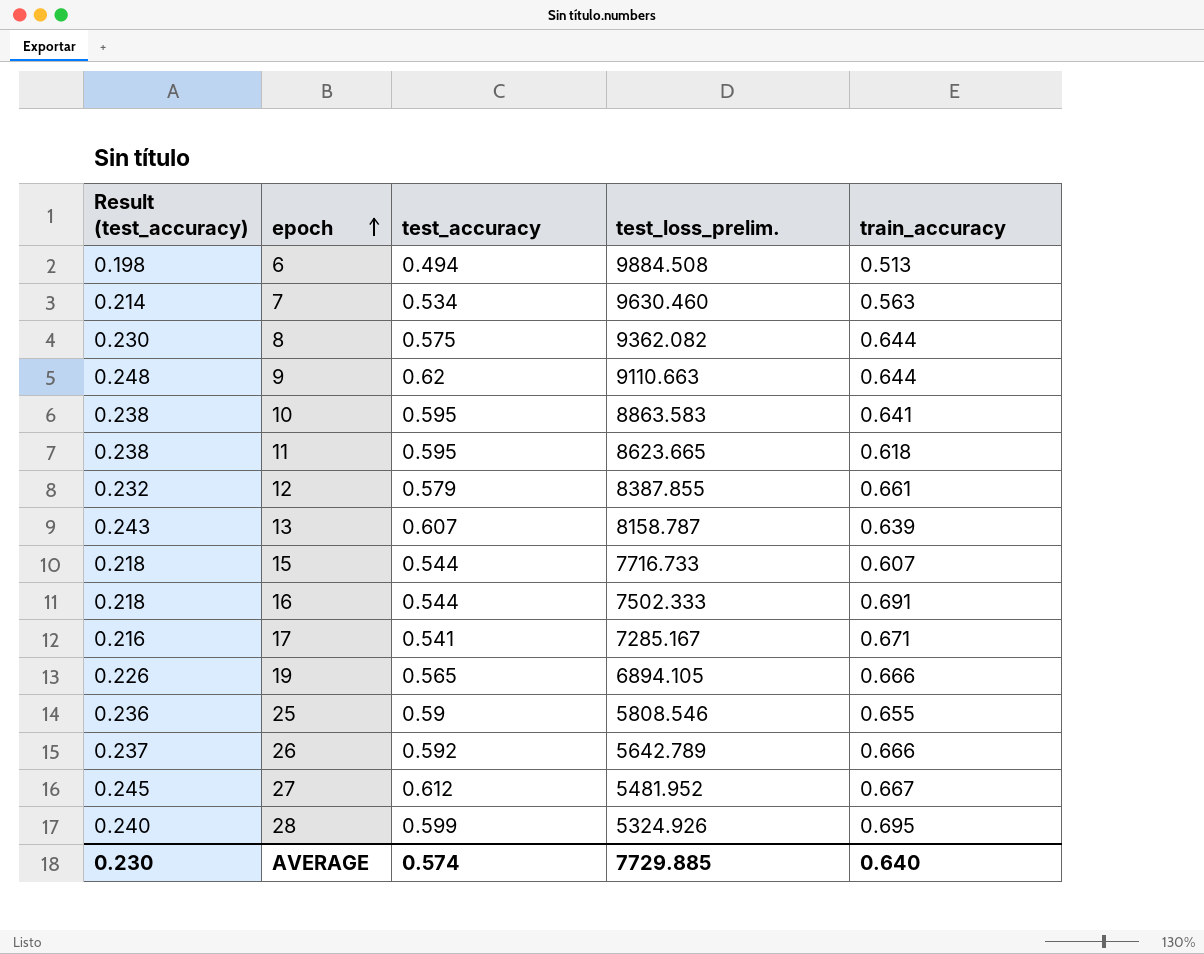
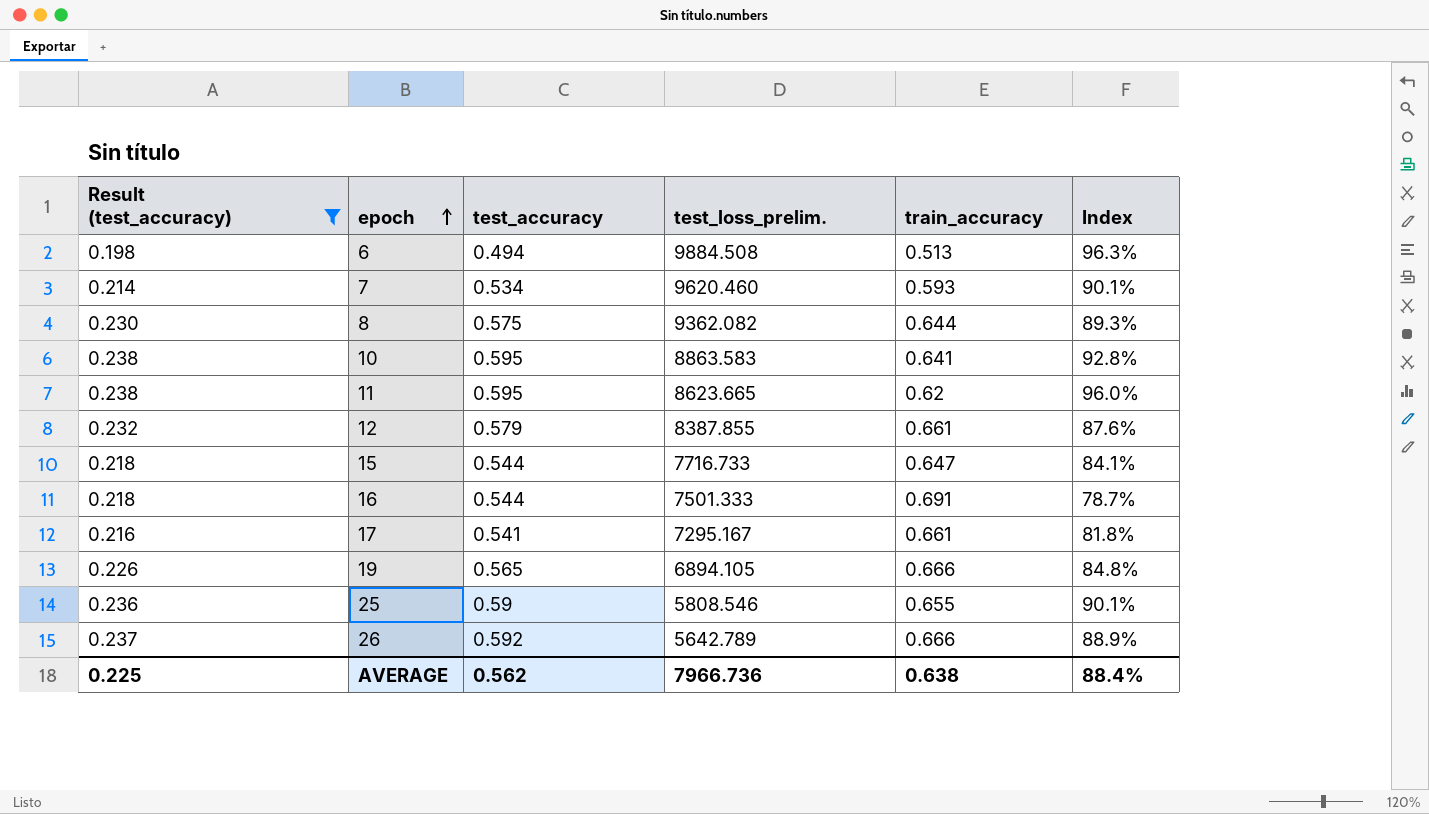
filter: none -> Result (test_accuracy) <= 0.238
column Index | formula: none -> [test_accuracy] / [train_accuracy]
7 | test_loss_prelim.: 9630.460 -> 9620.460
7 | train_accuracy: 0.563 -> 0.593
11 | train_accuracy: 0.618 -> 0.62
15 | train_accuracy: 0.607 -> 0.647
16 | test_loss_prelim.: 7502.333 -> 7501.333
17 | test_loss_prelim.: 7285.167 -> 7295.167
17 | train_accuracy: 0.671 -> 0.661
AVERAGE | Result (test_accuracy): 0.230 -> 0.225
AVERAGE | test_accuracy: 0.574 -> 0.562
AVERAGE | test_loss_prelim.: 7729.885 -> 7966.736
AVERAGE | train_accuracy: 0.640 -> 0.638

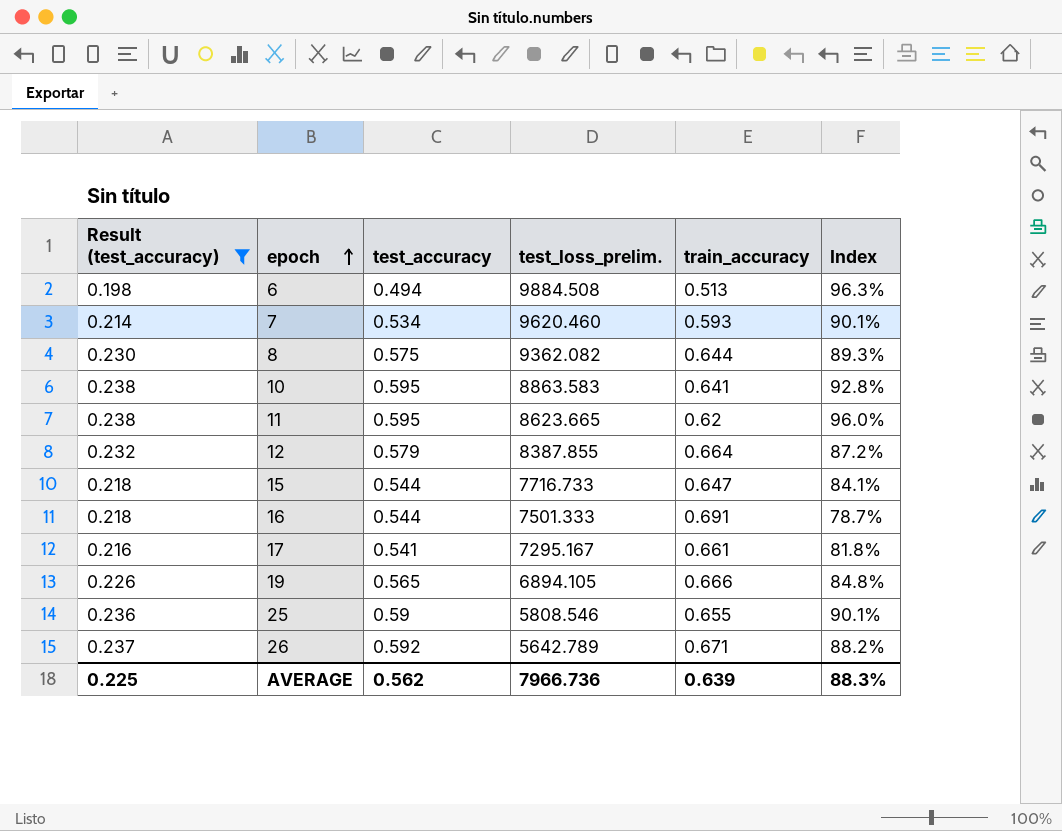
12 | train_accuracy: 0.661 -> 0.664
12 | Index: 87.6% -> 87.2%
26 | train_accuracy: 0.666 -> 0.671
26 | Index: 88.9% -> 88.2%
AVERAGE | train_accuracy: 0.638 -> 0.639
AVERAGE | Index: 88.4% -> 88.3%

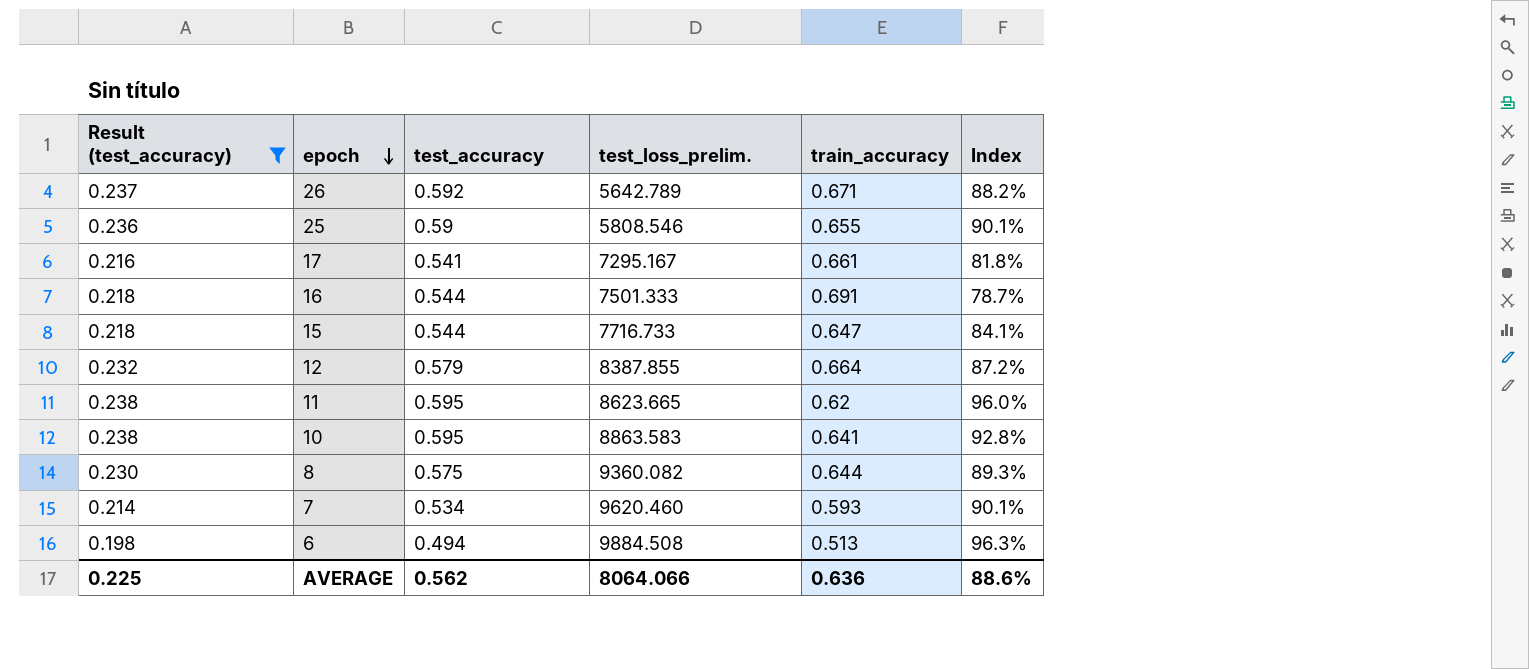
row order: epoch ascending -> epoch descending
row 19: 0.226 | 0.565 | 6894.105 | 0.666 | 84.8% -> none
8 | test_loss_prelim.: 9362.082 -> 9360.082
AVERAGE | test_loss_prelim.: 7966.736 -> 8064.066
AVERAGE | train_accuracy: 0.639 -> 0.636
AVERAGE | Index: 88.3% -> 88.6%

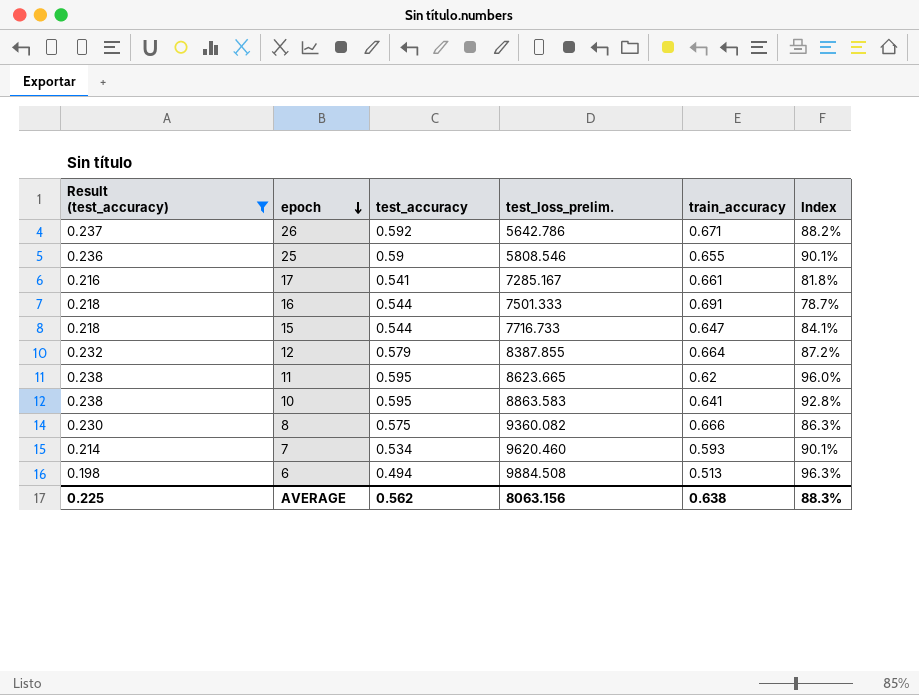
26 | test_loss_prelim.: 5642.789 -> 5642.786
17 | test_loss_prelim.: 7295.167 -> 7285.167
8 | train_accuracy: 0.644 -> 0.666
8 | Index: 89.3% -> 86.3%
AVERAGE | test_loss_prelim.: 8064.066 -> 8063.156
AVERAGE | train_accuracy: 0.636 -> 0.638
AVERAGE | Index: 88.6% -> 88.3%

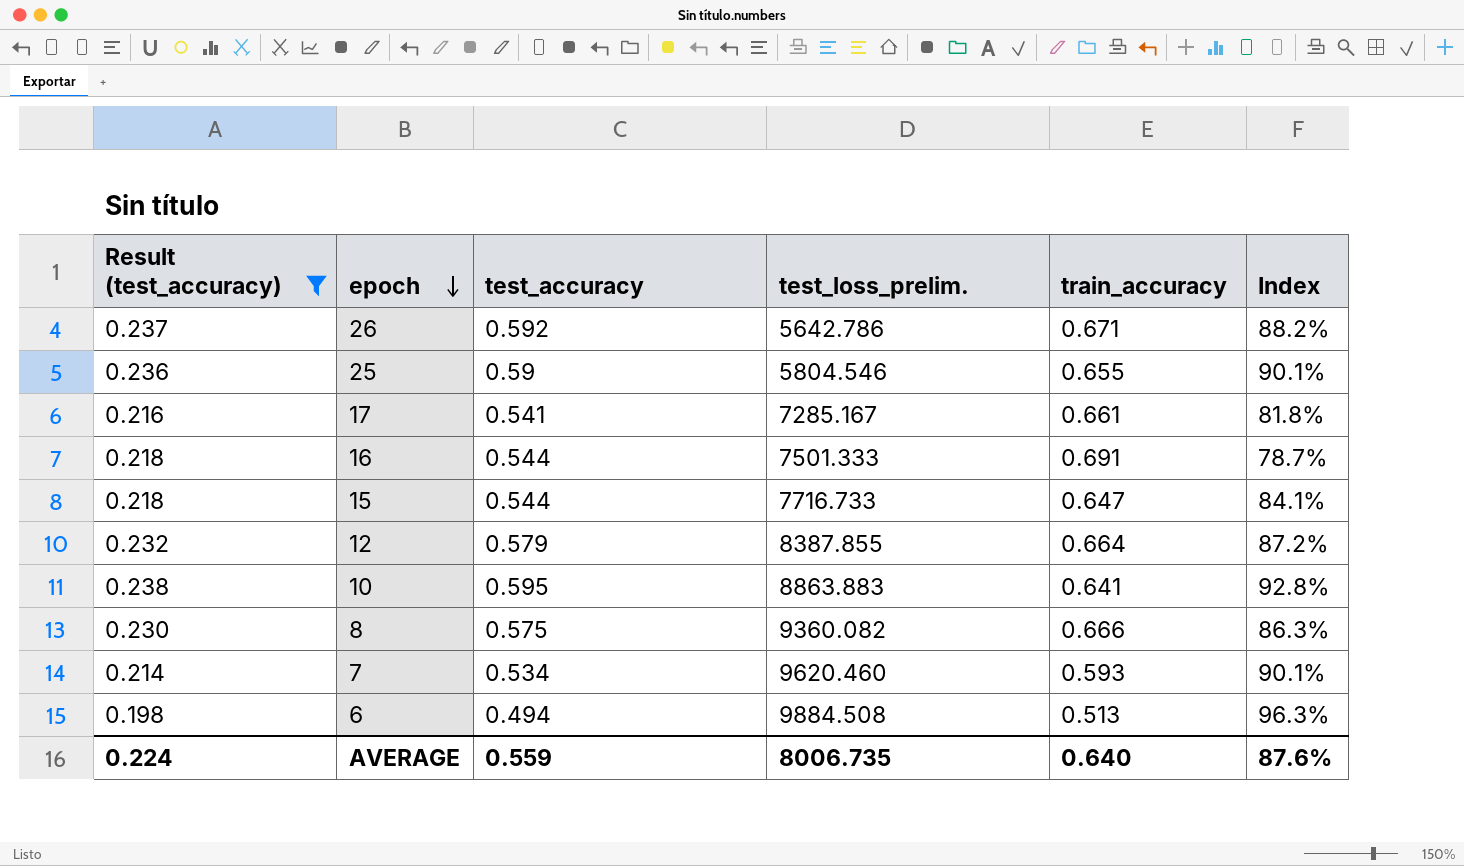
row 11: 0.238 | 0.595 | 8623.665 | 0.62 | 96.0% -> none
25 | test_loss_prelim.: 5808.546 -> 5804.546
10 | test_loss_prelim.: 8863.583 -> 8863.883
AVERAGE | Result (test_accuracy): 0.225 -> 0.224
AVERAGE | test_accuracy: 0.562 -> 0.559
AVERAGE | test_loss_prelim.: 8063.156 -> 8006.735
AVERAGE | train_accuracy: 0.638 -> 0.640
AVERAGE | Index: 88.3% -> 87.6%

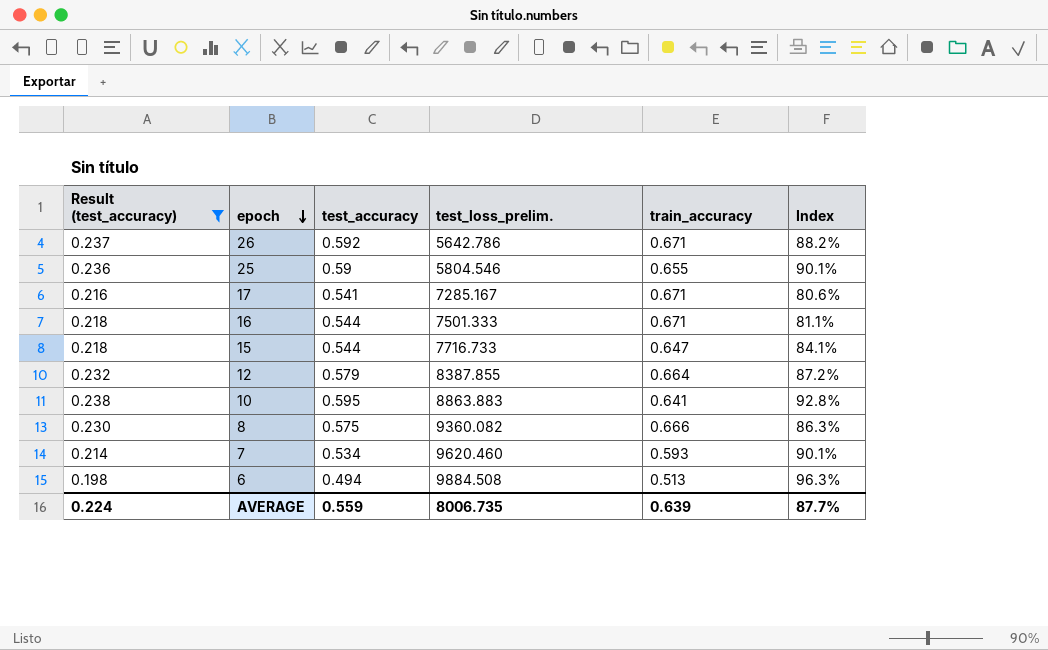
17 | train_accuracy: 0.661 -> 0.671
17 | Index: 81.8% -> 80.6%
16 | train_accuracy: 0.691 -> 0.671
16 | Index: 78.7% -> 81.1%
AVERAGE | train_accuracy: 0.640 -> 0.639
AVERAGE | Index: 87.6% -> 87.7%

